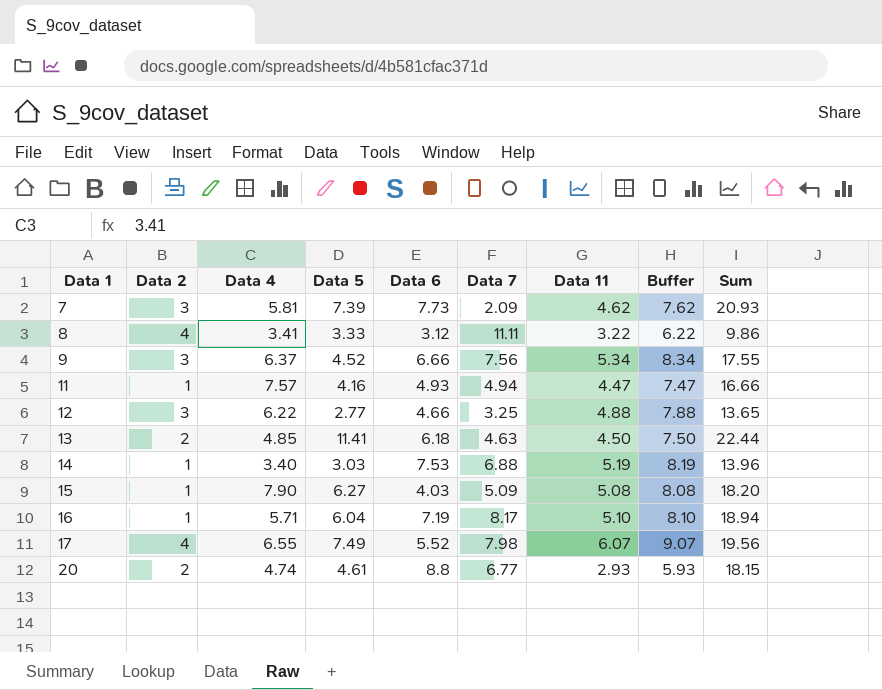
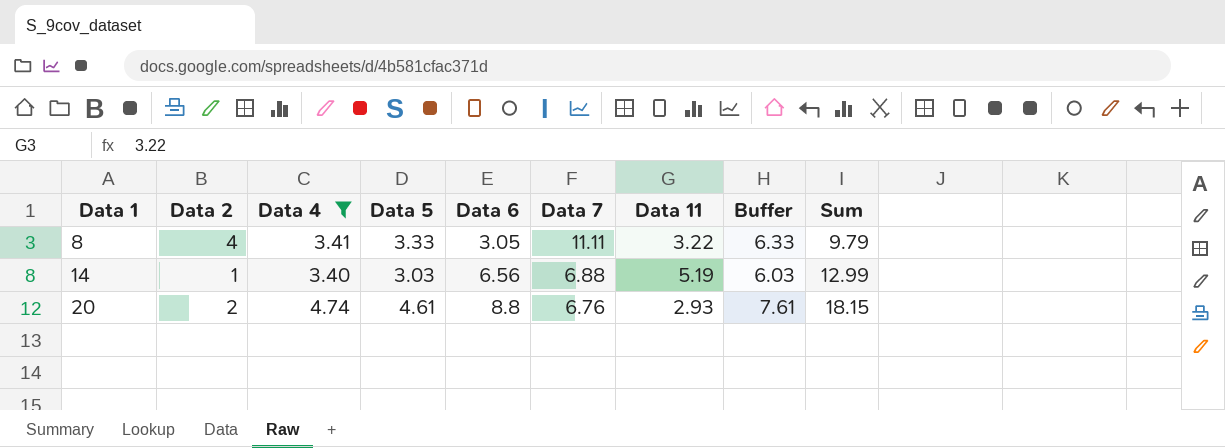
filter: none -> Data 4 <= 4.74
column Buffer | formula: [Data 11] + 3 -> [Data 5] + 3
8 | Data 6: 3.12 -> 3.05
8 | Sum: 9.86 -> 9.79
14 | Data 6: 7.53 -> 6.56
14 | Sum: 13.96 -> 12.99
20 | Data 7: 6.77 -> 6.76

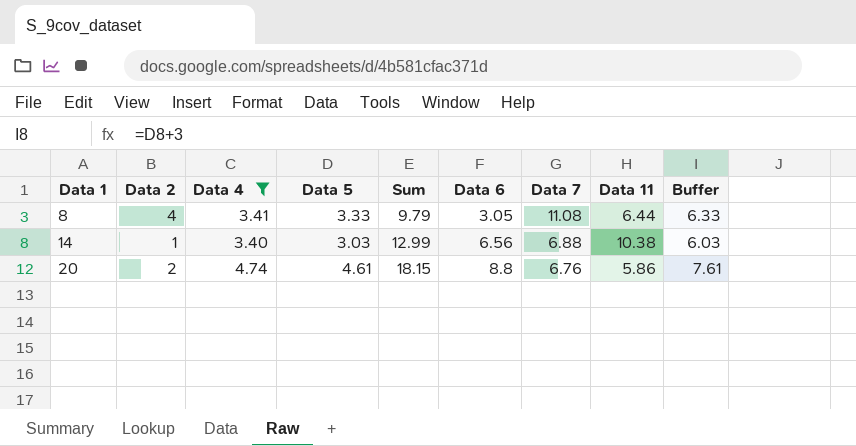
column Sum | position: 9 -> 5
8 | Data 7: 11.11 -> 11.08
8 | Data 11: 3.22 -> 6.44
14 | Data 11: 5.19 -> 10.38
20 | Data 11: 2.93 -> 5.86

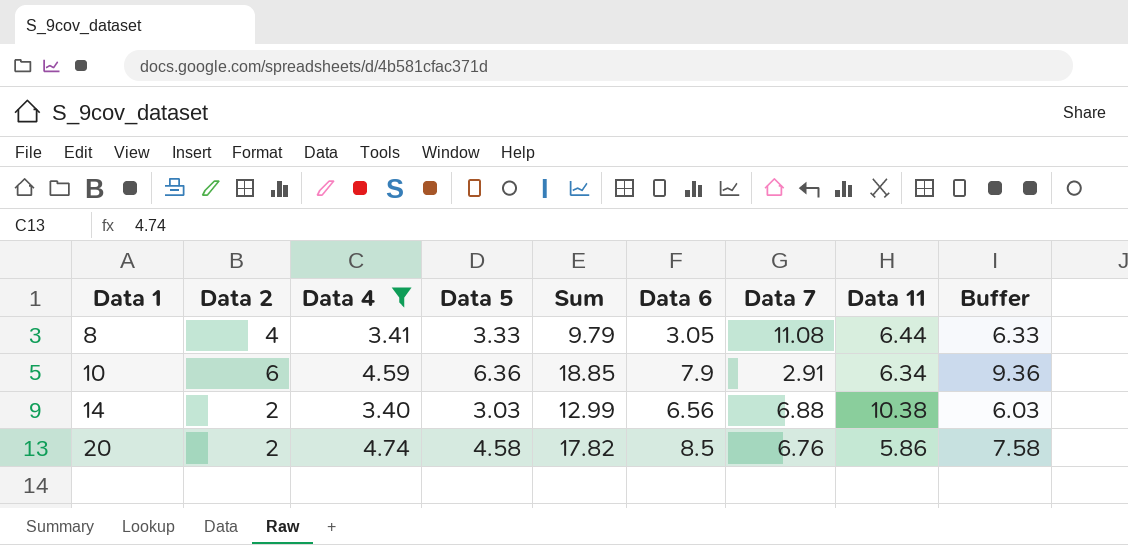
row 10: none -> 6 | 4.59 | 6.36 | 18.85 | 7.9 | 2.91 | 6.34 | 9.36
14 | Data 2: 1 -> 2
20 | Data 5: 4.61 -> 4.58
20 | Sum: 18.15 -> 17.82
20 | Data 6: 8.8 -> 8.5
20 | Buffer: 7.61 -> 7.58

